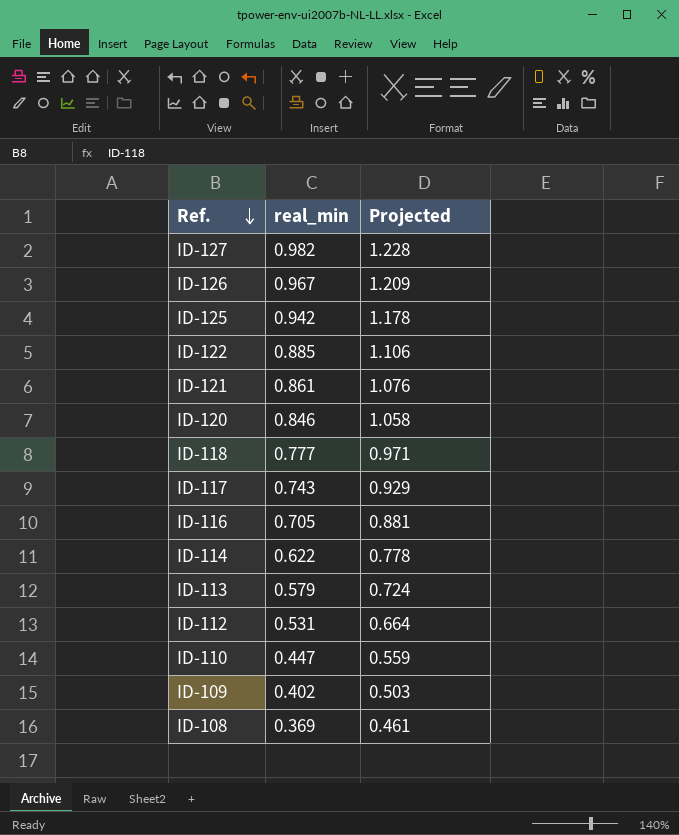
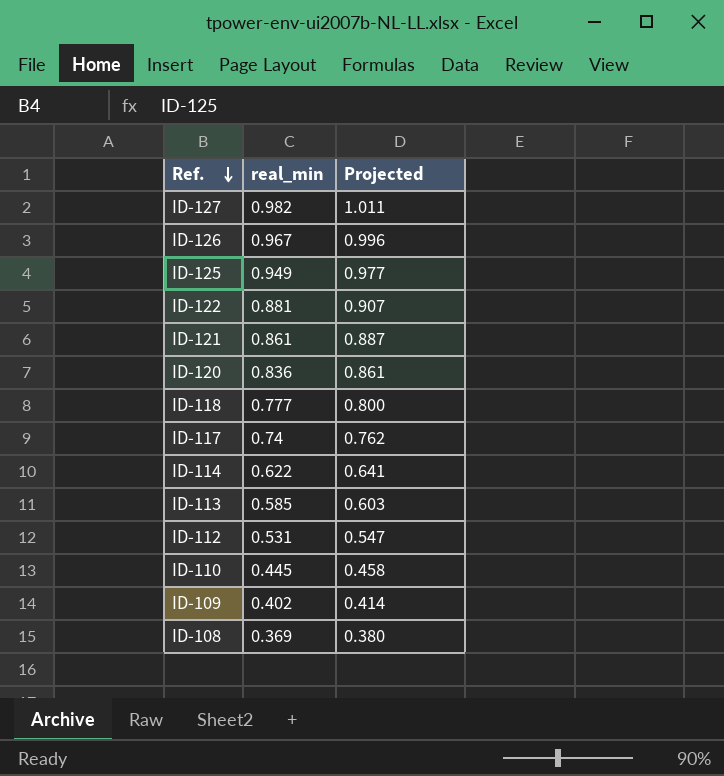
column Projected | formula: [real_min] * 1.25 -> [real_min] * 1.03
row ID-116: 0.705 | 0.881 -> none
ID-125 | real_min: 0.942 -> 0.949
ID-122 | real_min: 0.885 -> 0.881
ID-120 | real_min: 0.846 -> 0.836
ID-117 | real_min: 0.743 -> 0.74
ID-113 | real_min: 0.579 -> 0.585
ID-110 | real_min: 0.447 -> 0.445

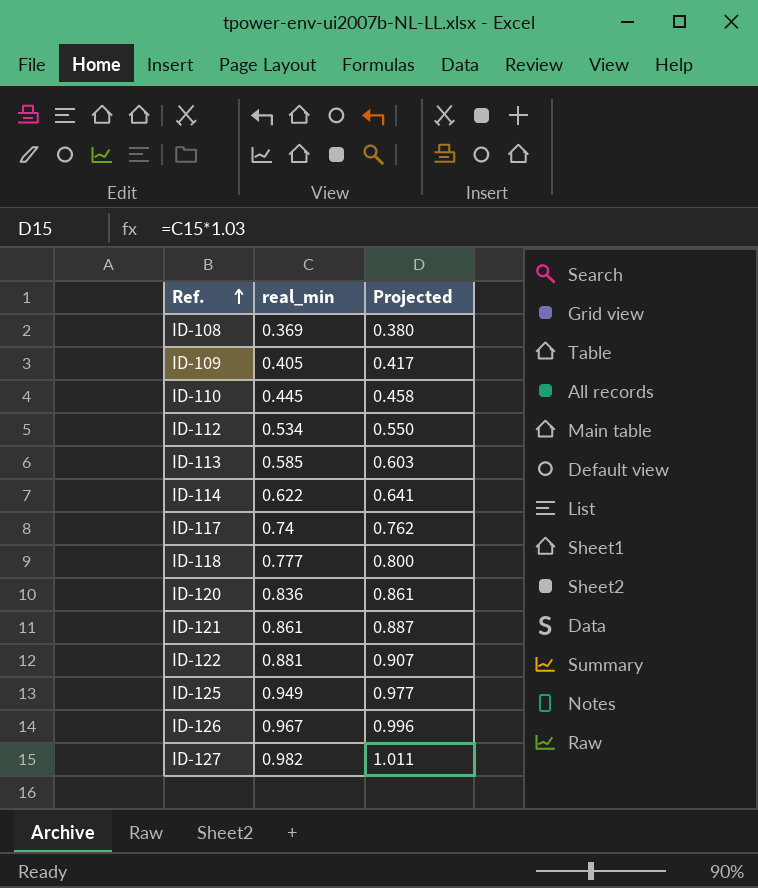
row order: Ref. descending -> Ref. ascending
ID-109 | real_min: 0.402 -> 0.405
ID-109 | Projected: 0.414 -> 0.417
ID-112 | real_min: 0.531 -> 0.534
ID-112 | Projected: 0.547 -> 0.550

